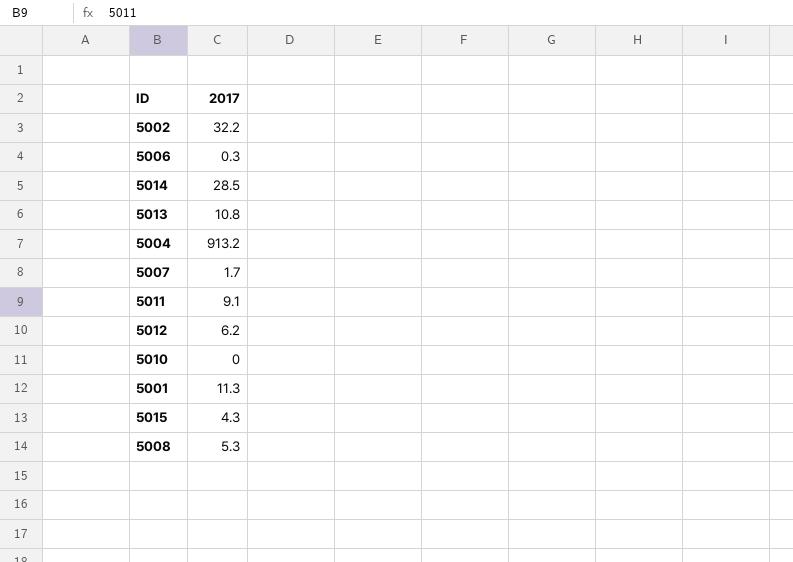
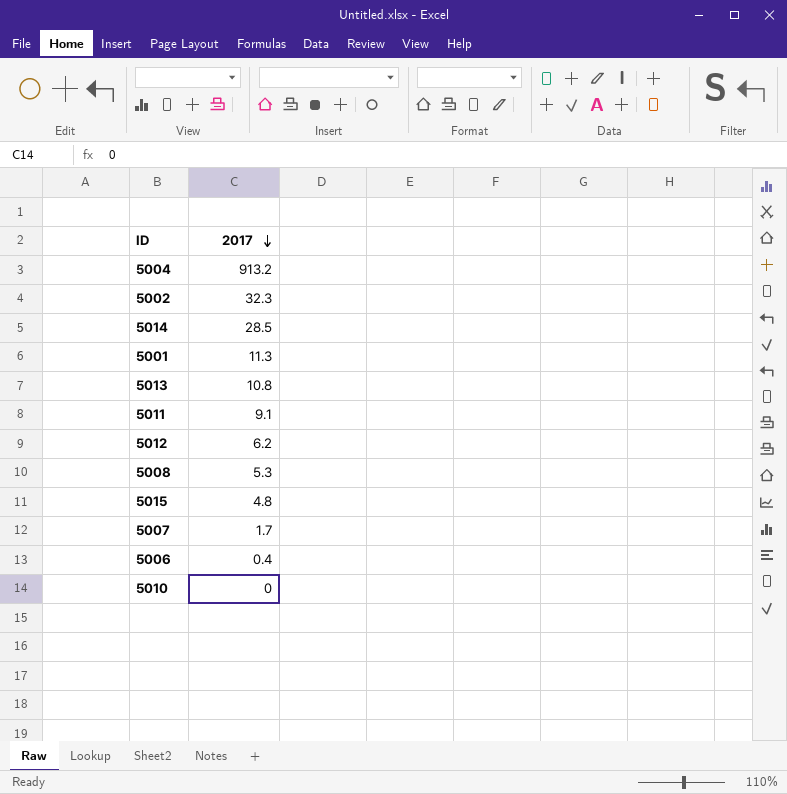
row order: none -> 2017 descending
5002 | 2017: 32.2 -> 32.3
5015 | 2017: 4.3 -> 4.8
5006 | 2017: 0.3 -> 0.4

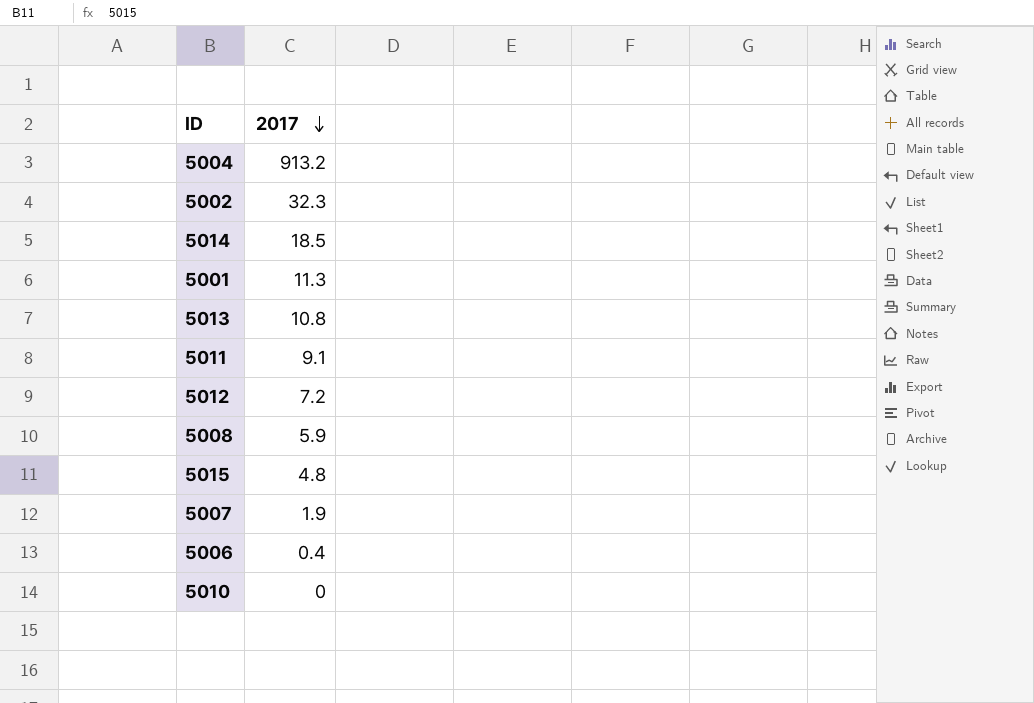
5014 | 2017: 28.5 -> 18.5
5012 | 2017: 6.2 -> 7.2
5008 | 2017: 5.3 -> 5.9
5007 | 2017: 1.7 -> 1.9

